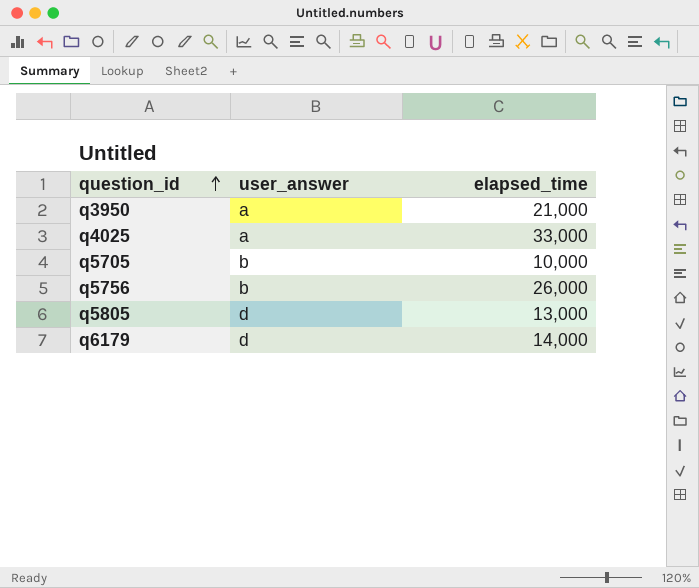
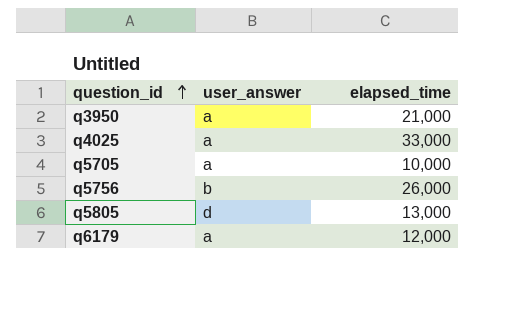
q5705 | user_answer: b -> a
q6179 | user_answer: d -> a
q6179 | elapsed_time: 14,000 -> 12,000

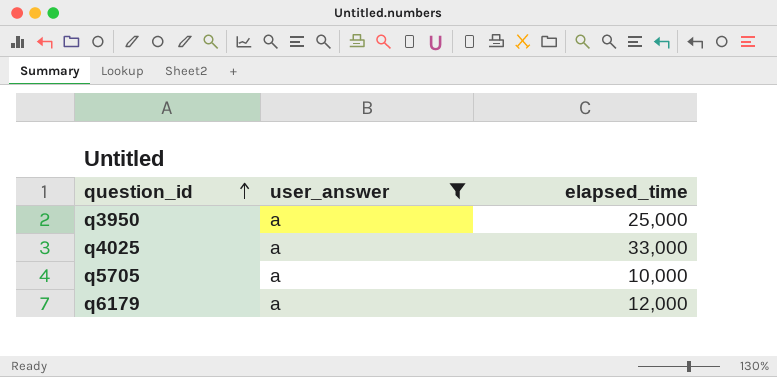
filter: none -> user_answer = a
q3950 | elapsed_time: 21,000 -> 25,000

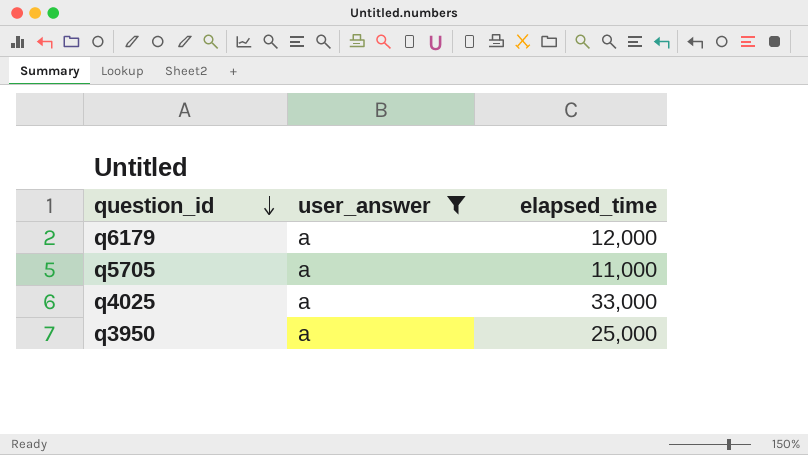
row order: question_id ascending -> question_id descending
q5705 | elapsed_time: 10,000 -> 11,000

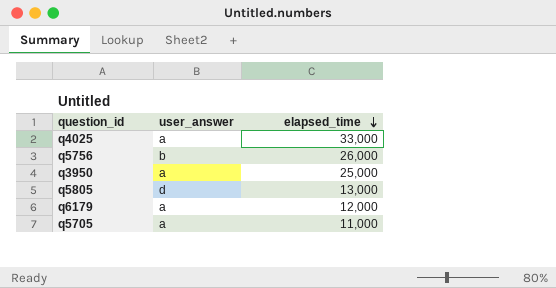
filter: user_answer = a -> none
row order: question_id descending -> elapsed_time descending

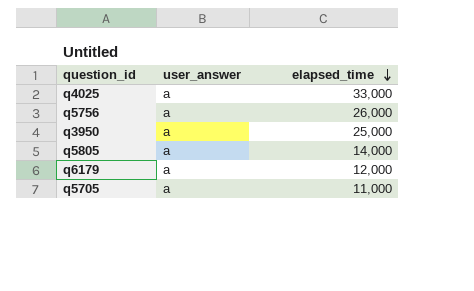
q5756 | user_answer: b -> a
q5805 | user_answer: d -> a
q5805 | elapsed_time: 13,000 -> 14,000

